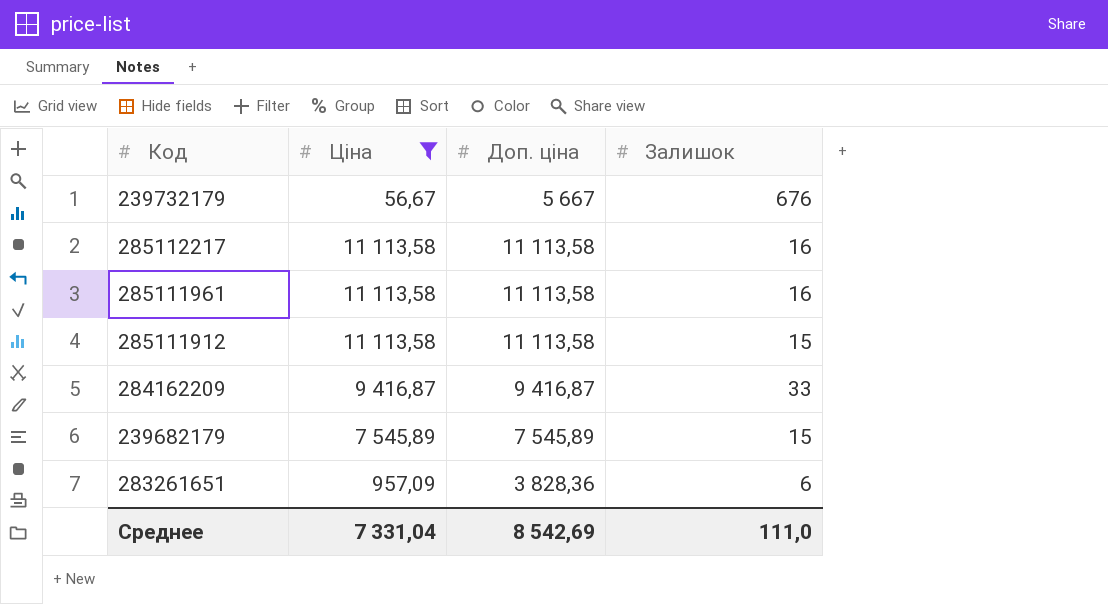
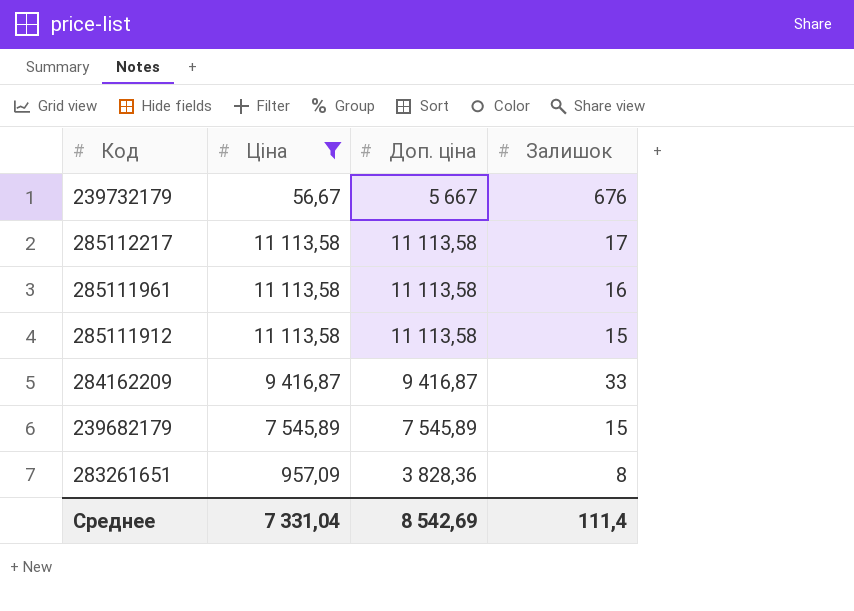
285112217 | Залишок: 16 -> 17
283261651 | Залишок: 6 -> 8
Среднее | Залишок: 111,0 -> 111,4

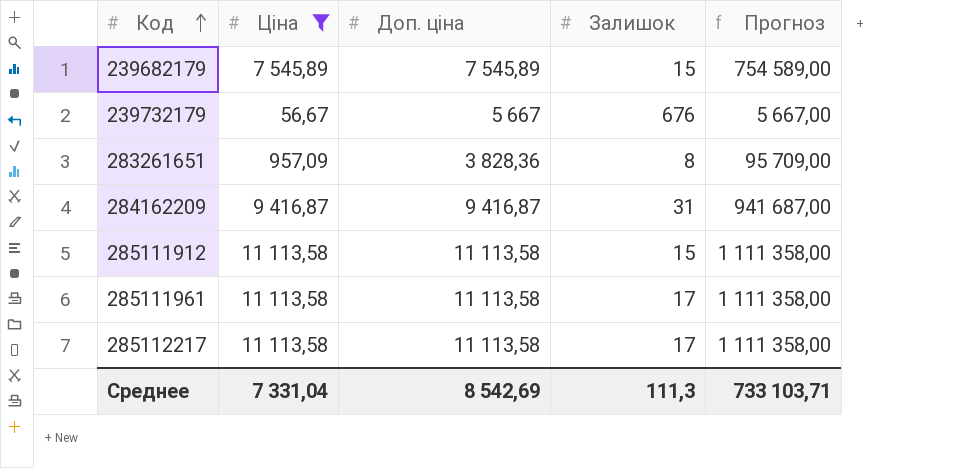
row order: none -> Код ascending
column Прогноз | formula: none -> [Ціна] * 100
284162209 | Залишок: 33 -> 31
285111961 | Залишок: 16 -> 17
Среднее | Залишок: 111,4 -> 111,3

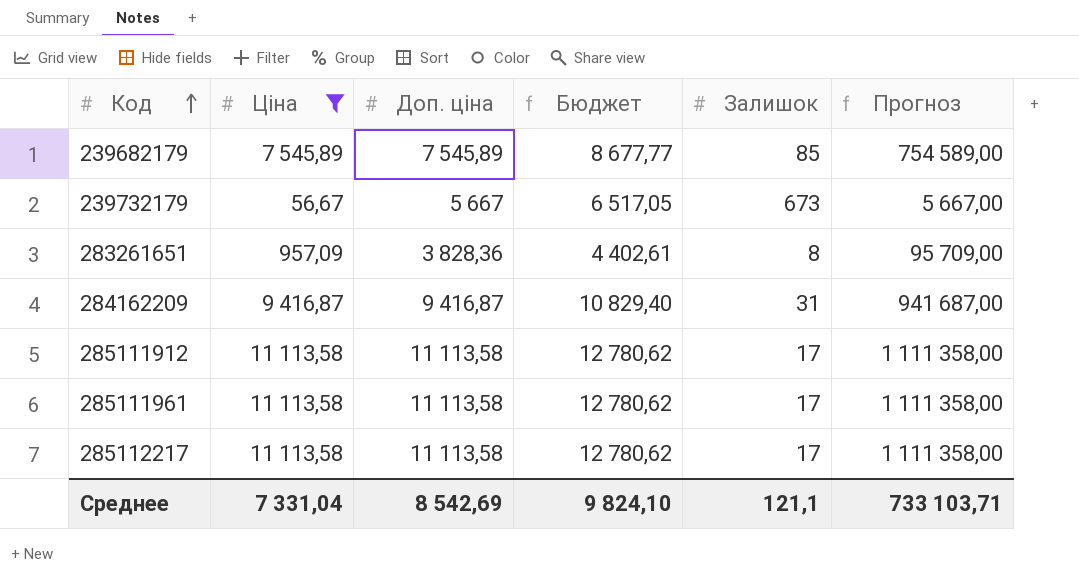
column Бюджет | formula: none -> [Доп. ціна] * 1,15
239682179 | Залишок: 15 -> 85
239732179 | Залишок: 676 -> 673
285111912 | Залишок: 15 -> 17
Среднее | Залишок: 111,3 -> 121,1

